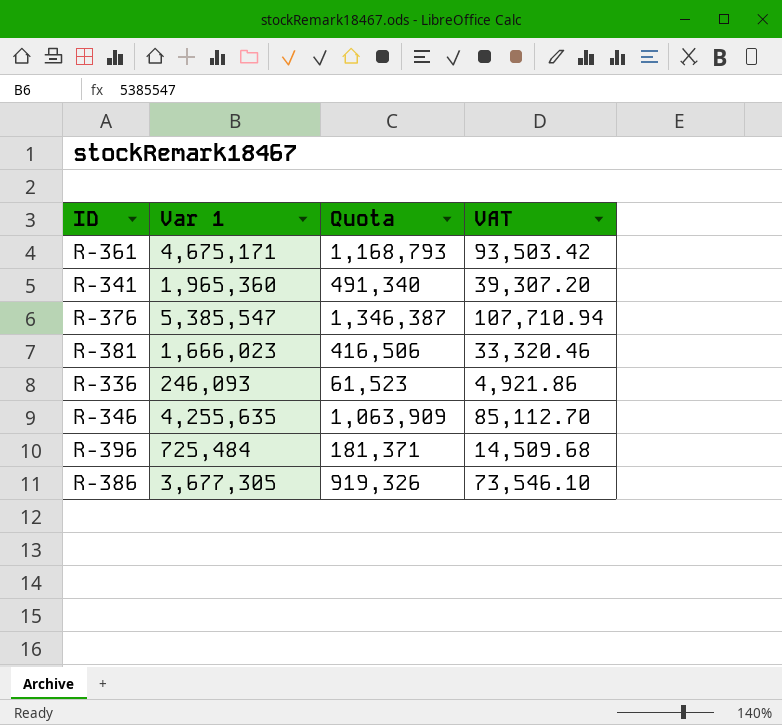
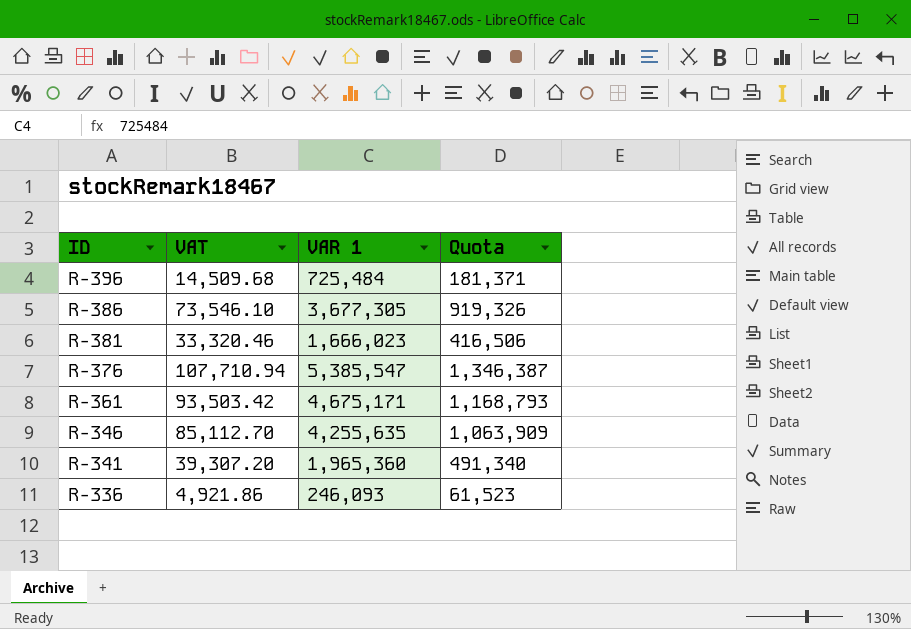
row order: none -> ID descending
column VAT | position: 4 -> 2
column name: Var 1 -> VAR 1

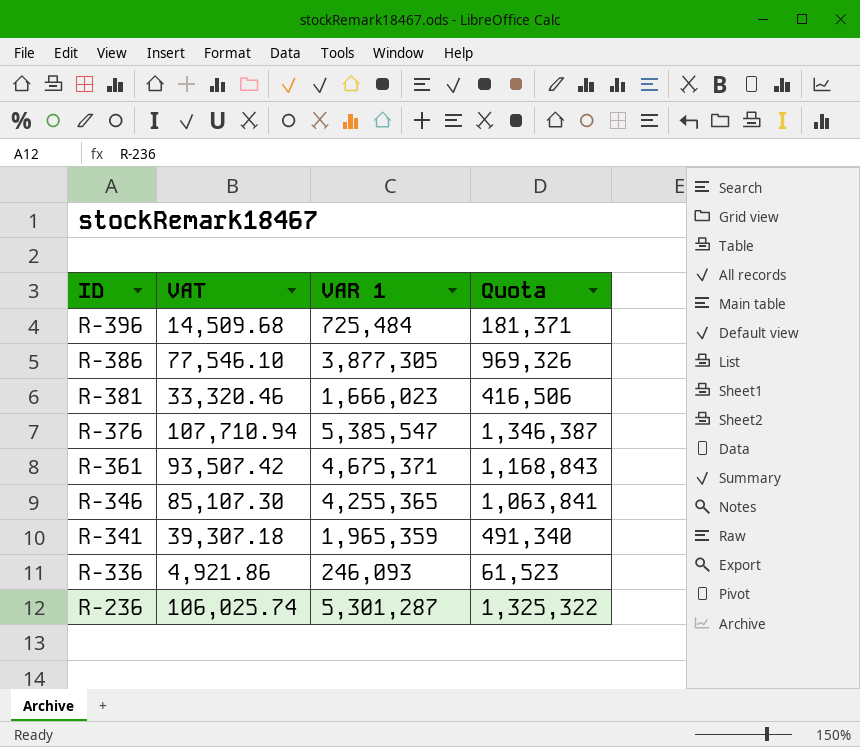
R-386 | VAT: 73,546.10 -> 77,546.10
R-386 | VAR 1: 3,677,305 -> 3,877,305
R-386 | Quota: 919,326 -> 969,326
R-361 | VAT: 93,503.42 -> 93,507.42
R-361 | VAR 1: 4,675,171 -> 4,675,371
R-361 | Quota: 1,168,793 -> 1,168,843
R-346 | VAT: 85,112.70 -> 85,107.30
R-346 | VAR 1: 4,255,635 -> 4,255,365
R-346 | Quota: 1,063,909 -> 1,063,841
R-341 | VAT: 39,307.20 -> 39,307.18
R-341 | VAR 1: 1,965,360 -> 1,965,359
row R-236: none -> 106,025.74 | 5,301,287 | 1,325,322

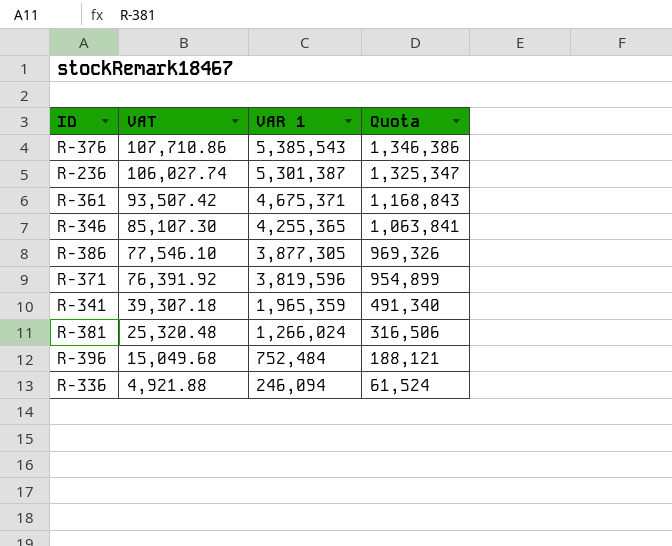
row order: ID descending -> VAT descending
R-376 | VAT: 107,710.94 -> 107,710.86
R-376 | VAR 1: 5,385,547 -> 5,385,543
R-376 | Quota: 1,346,387 -> 1,346,386
R-236 | VAT: 106,025.74 -> 106,027.74
R-236 | VAR 1: 5,301,287 -> 5,301,387
R-236 | Quota: 1,325,322 -> 1,325,347
row R-371: none -> 76,391.92 | 3,819,596 | 954,899
R-381 | VAT: 33,320.46 -> 25,320.48
R-381 | VAR 1: 1,666,023 -> 1,266,024
R-381 | Quota: 416,506 -> 316,506
R-396 | VAT: 14,509.68 -> 15,049.68
R-396 | VAR 1: 725,484 -> 752,484
R-396 | Quota: 181,371 -> 188,121
R-336 | VAT: 4,921.86 -> 4,921.88
R-336 | VAR 1: 246,093 -> 246,094
R-336 | Quota: 61,523 -> 61,524

